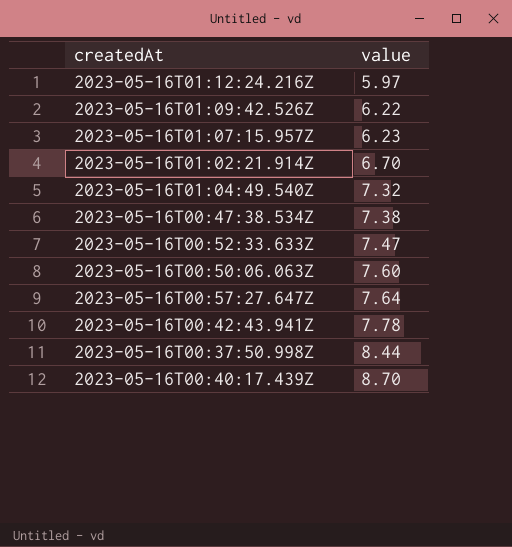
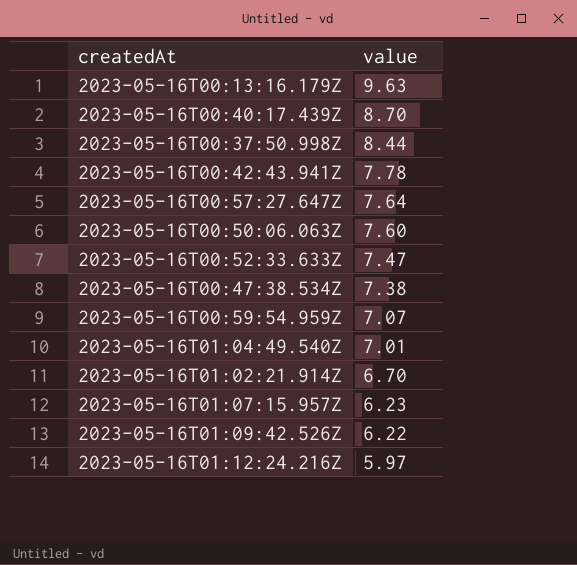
row order: value ascending -> value descending
row 2023-05-16T00:13:16.179Z: none -> 9.63
row 2023-05-16T00:59:54.959Z: none -> 7.07
2023-05-16T01:04:49.540Z | value: 7.32 -> 7.01

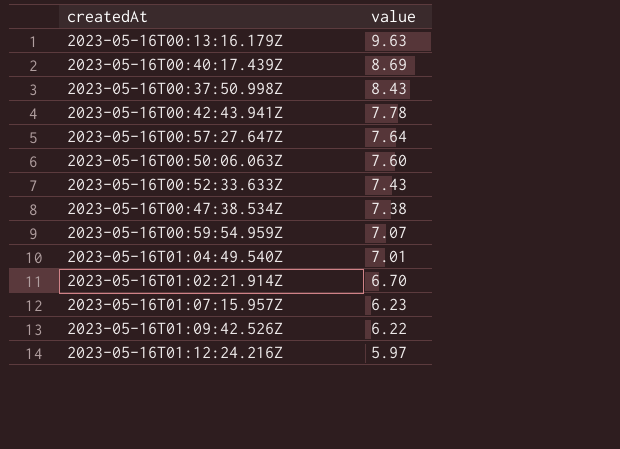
2023-05-16T00:40:17.439Z | value: 8.70 -> 8.69
2023-05-16T00:37:50.998Z | value: 8.44 -> 8.43
2023-05-16T00:52:33.633Z | value: 7.47 -> 7.43

